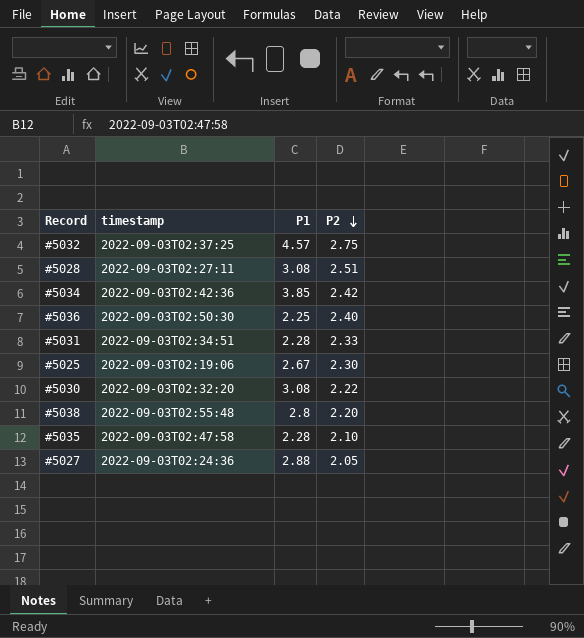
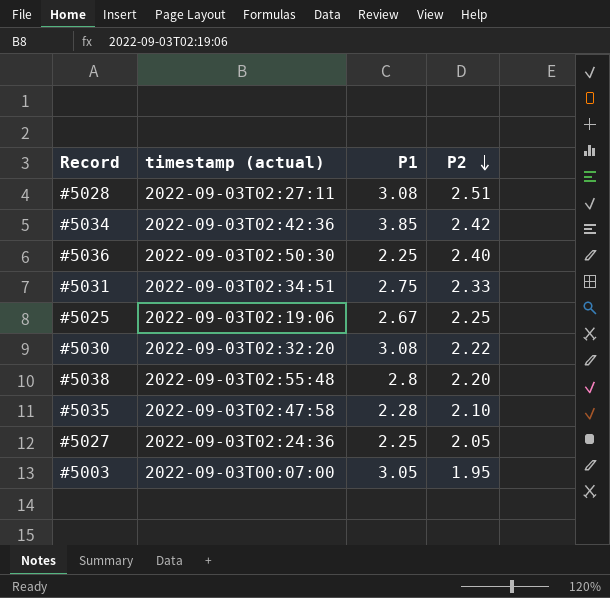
column name: timestamp -> timestamp (actual)
row #5032: 2022-09-03T02:37:25 | 4.57 | 2.75 -> none
#5031 | P1: 2.28 -> 2.75
#5025 | P2: 2.30 -> 2.25
#5027 | P1: 2.88 -> 2.25
row #5003: none -> 2022-09-03T00:07:00 | 3.05 | 1.95

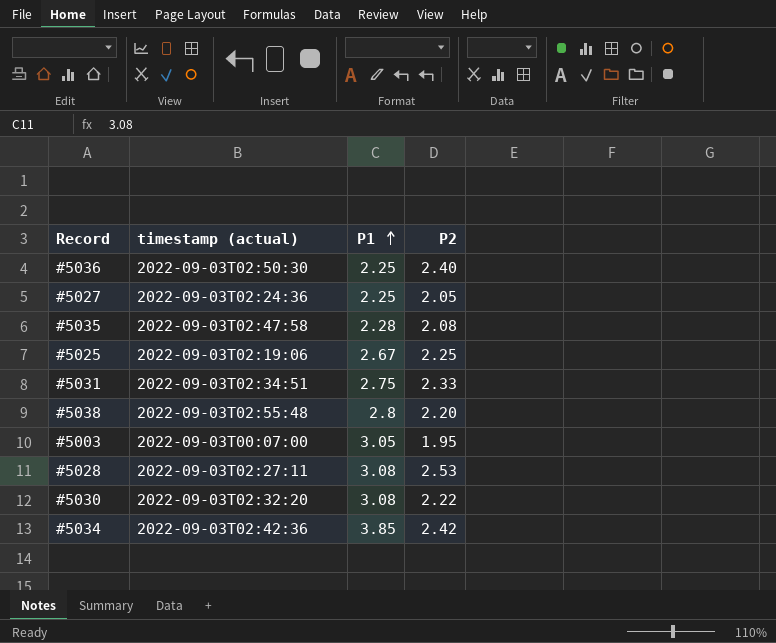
row order: P2 descending -> P1 ascending
#5035 | P2: 2.10 -> 2.08
#5028 | P2: 2.51 -> 2.53

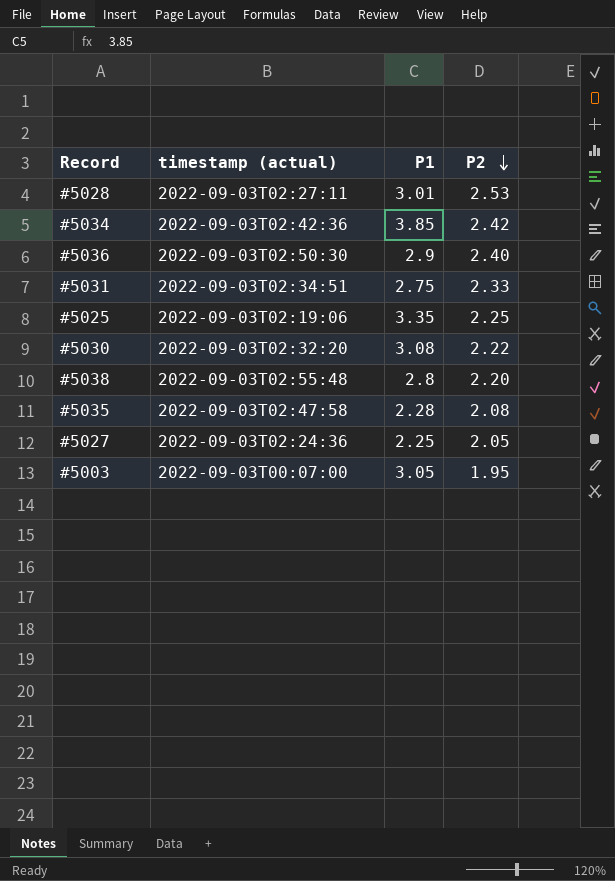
row order: P1 ascending -> P2 descending
#5028 | P1: 3.08 -> 3.01
#5036 | P1: 2.25 -> 2.9
#5025 | P1: 2.67 -> 3.35

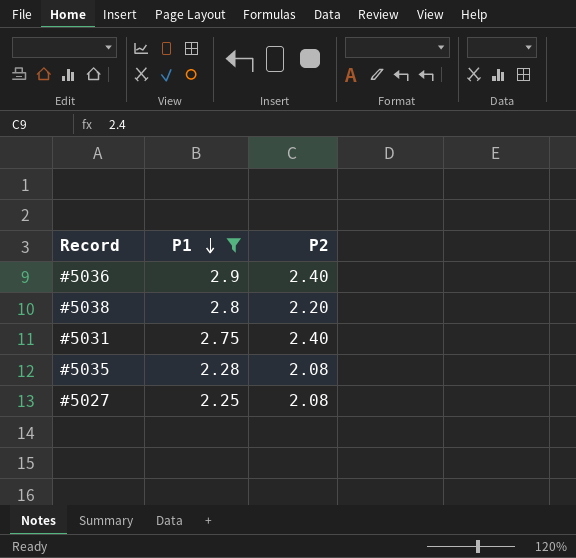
filter: none -> P1 <= 2.9
row order: P2 descending -> P1 descending
column timestamp (actual) | position: 2 -> none
#5031 | P2: 2.33 -> 2.40
#5027 | P2: 2.05 -> 2.08

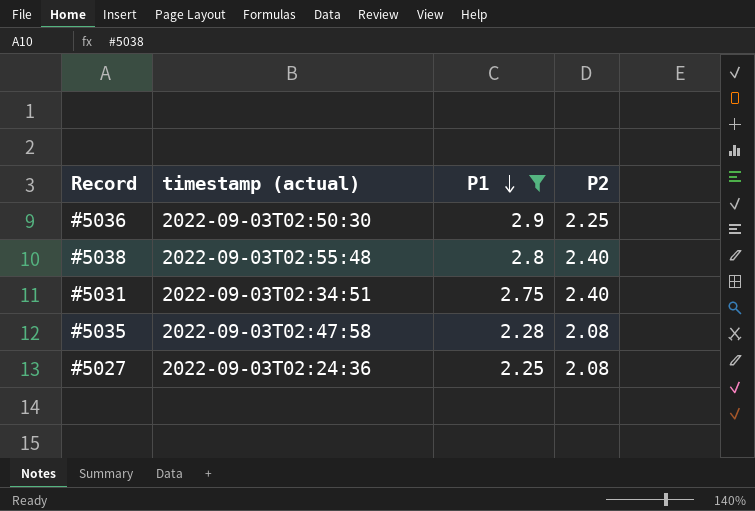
column timestamp (actual) | position: none -> 2
#5036 | P2: 2.40 -> 2.25
#5038 | P2: 2.20 -> 2.40

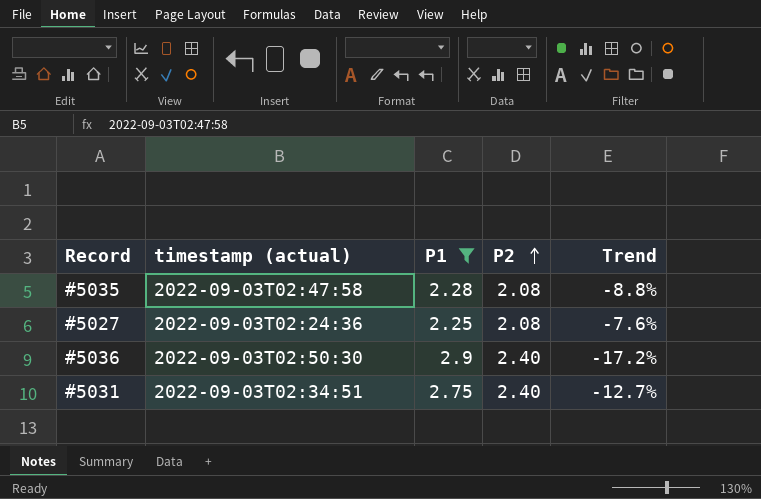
row order: P1 descending -> P2 ascending
column Trend | formula: none -> ([P2] - [P1]) / [P1]
row #5038: 2022-09-03T02:55:48 | 2.8 | 2.40 -> none
#5036 | P2: 2.25 -> 2.40

